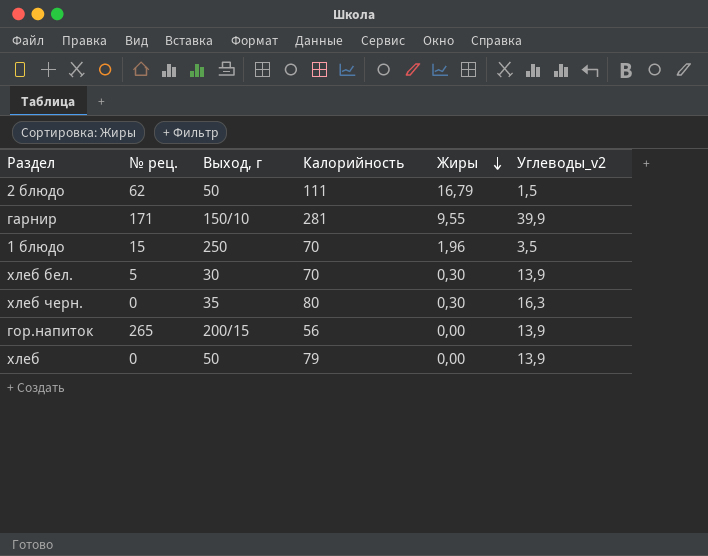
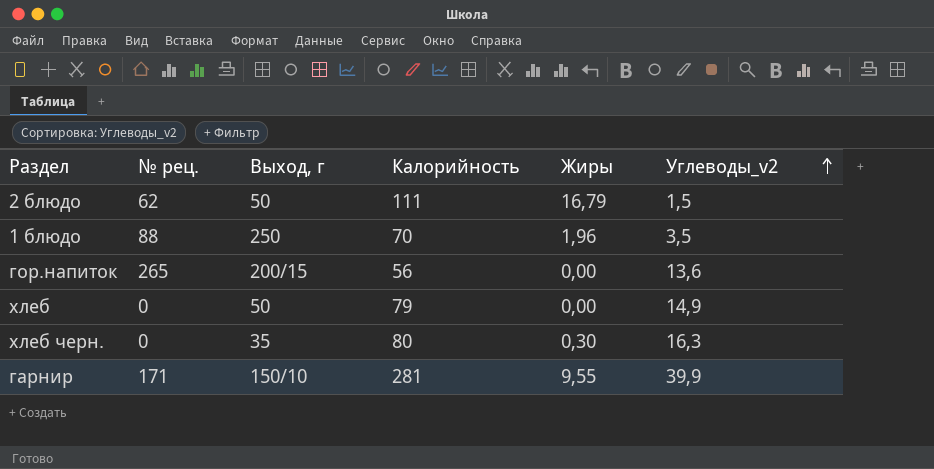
row order: Жиры descending -> Углеводы_v2 ascending
row хлеб бел.: 5 | 30 | 70 | 0,30 | 13,9 -> none
1 блюдо | № рец.: 15 -> 88
гор.напиток | Углеводы_v2: 13,9 -> 13,6
хлеб | Углеводы_v2: 13,9 -> 14,9

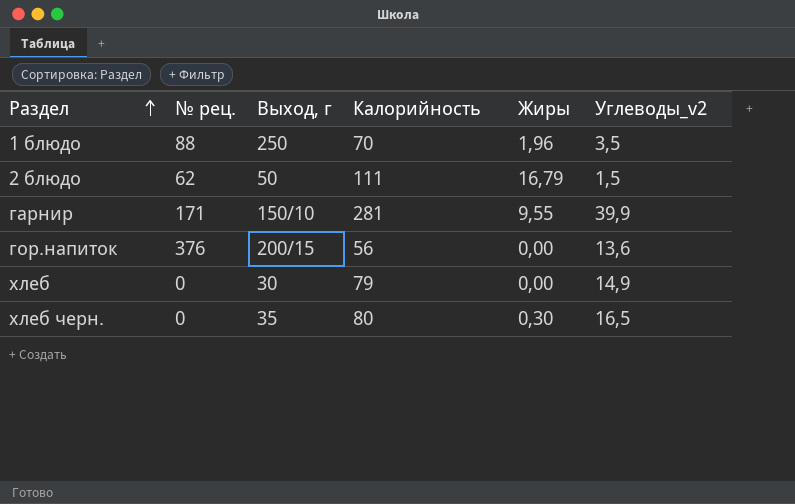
row order: Углеводы_v2 ascending -> Раздел ascending
гор.напиток | № рец.: 265 -> 376
хлеб | Выход, г: 50 -> 30
хлеб черн. | Углеводы_v2: 16,3 -> 16,5

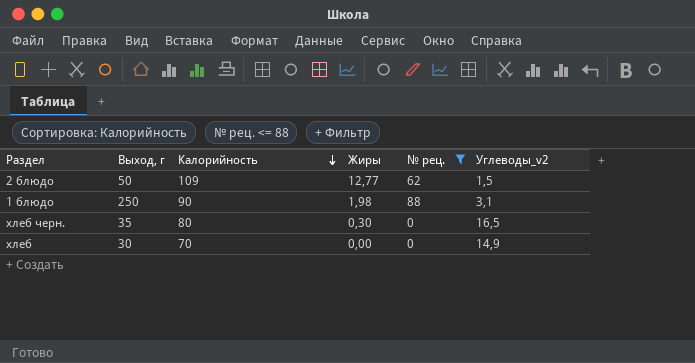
filter: none -> № рец. <= 88
row order: Раздел ascending -> Калорийность descending
column № рец. | position: 2 -> 5
2 блюдо | Калорийность: 111 -> 109
2 блюдо | Жиры: 16,79 -> 12,77
1 блюдо | Калорийность: 70 -> 90
1 блюдо | Жиры: 1,96 -> 1,98
1 блюдо | Углеводы_v2: 3,5 -> 3,1
хлеб | Калорийность: 79 -> 70

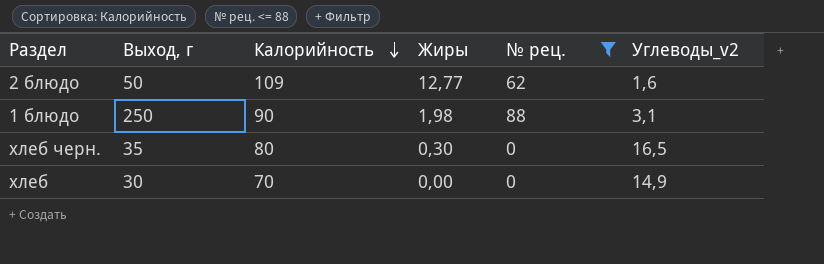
2 блюдо | Углеводы_v2: 1,5 -> 1,6

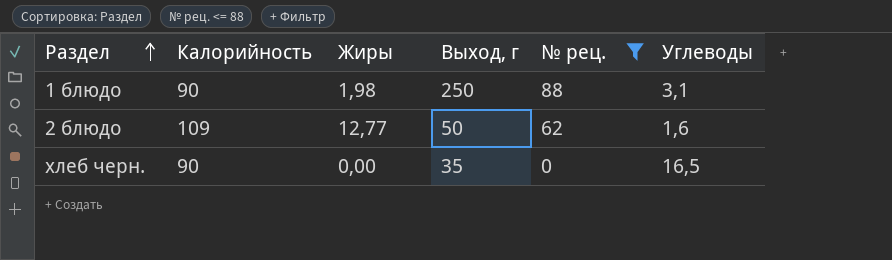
row order: Калорийность descending -> Раздел ascending
column Выход, г | position: 2 -> 4
column name: Углеводы_v2 -> Углеводы
row хлеб: 30 | 70 | 0,00 | 0 | 14,9 -> none
хлеб черн. | Калорийность: 80 -> 90
хлеб черн. | Жиры: 0,30 -> 0,00

